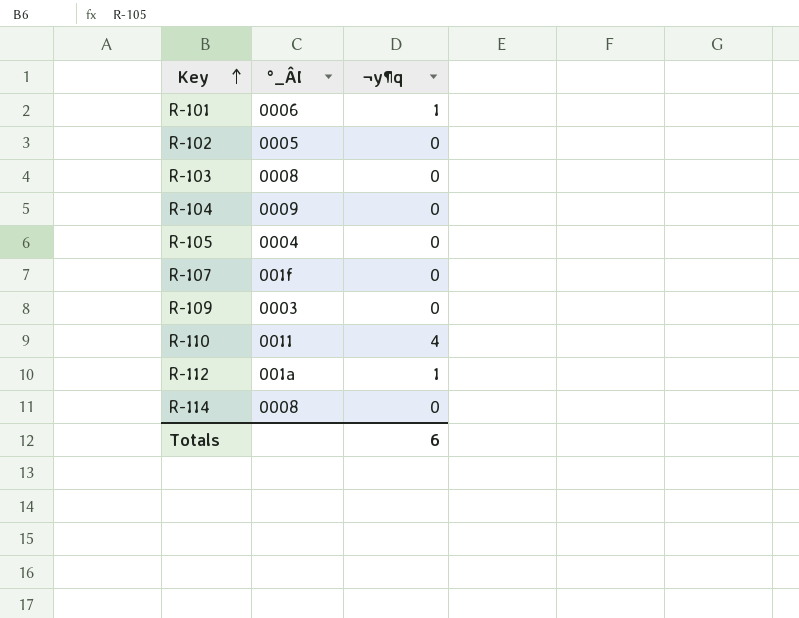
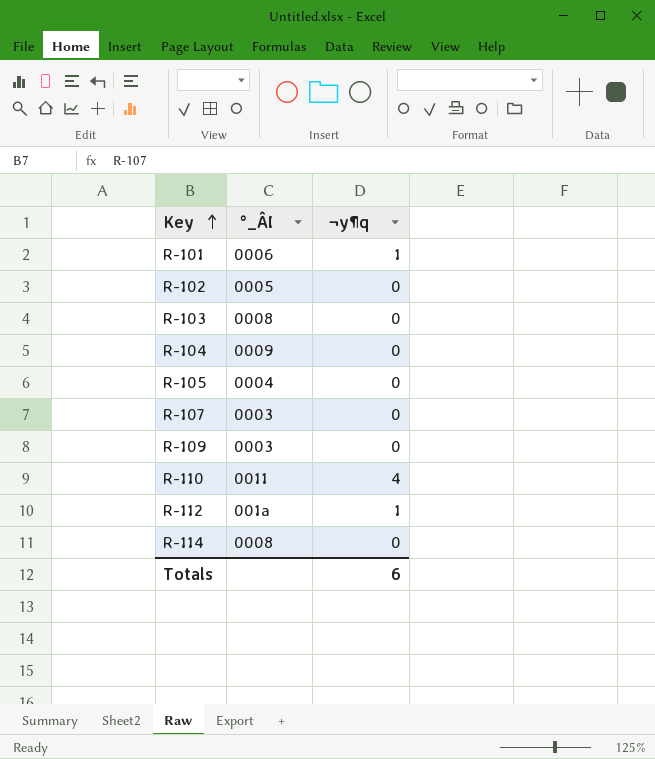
R-107 | °_ÂI: 001f -> 0003

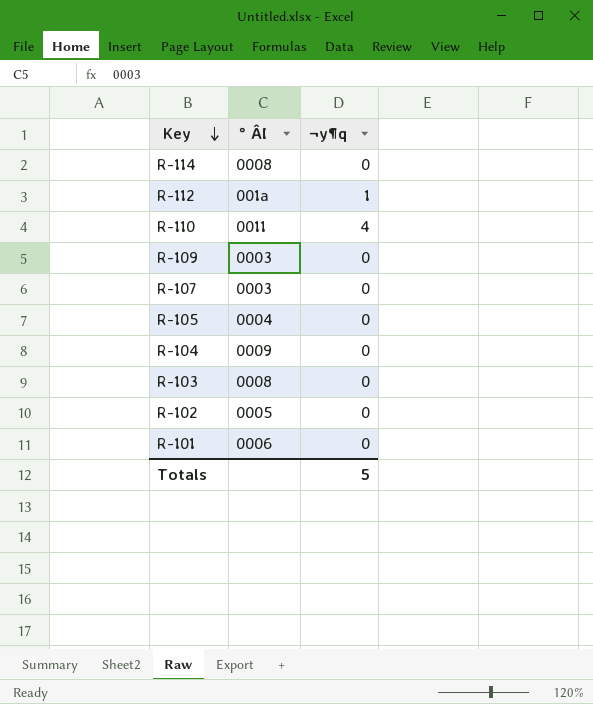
row order: Key ascending -> Key descending
column name: °_ÂI -> ° ÂI
R-101 | ¬y¶q: 1 -> 0
Totals | ¬y¶q: 6 -> 5

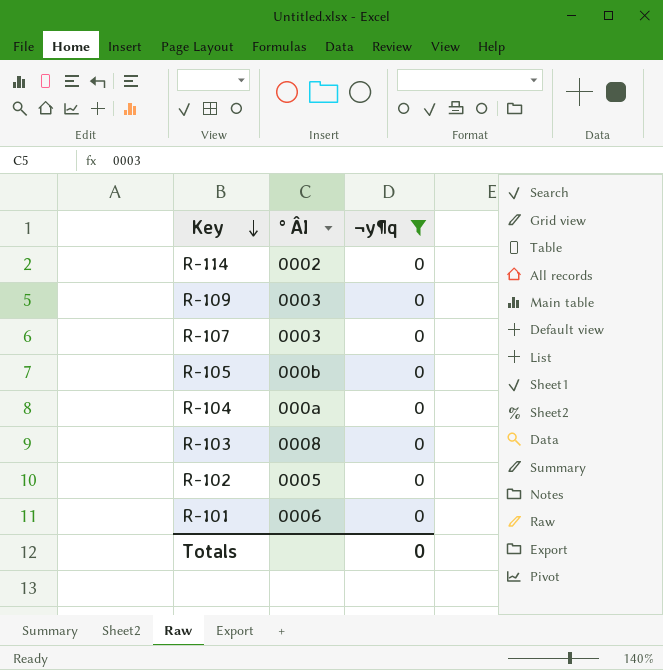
filter: none -> ¬y¶q = 0
R-114 | ° ÂI: 0008 -> 0002
R-105 | ° ÂI: 0004 -> 000b
R-104 | ° ÂI: 0009 -> 000a
Totals | ¬y¶q: 5 -> 0

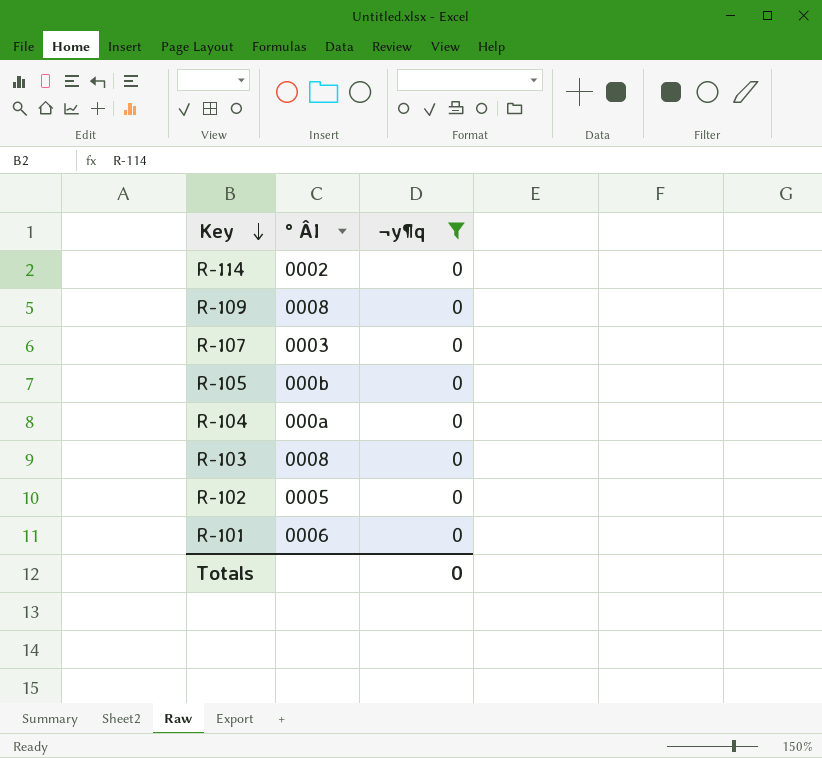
R-109 | ° ÂI: 0003 -> 0008

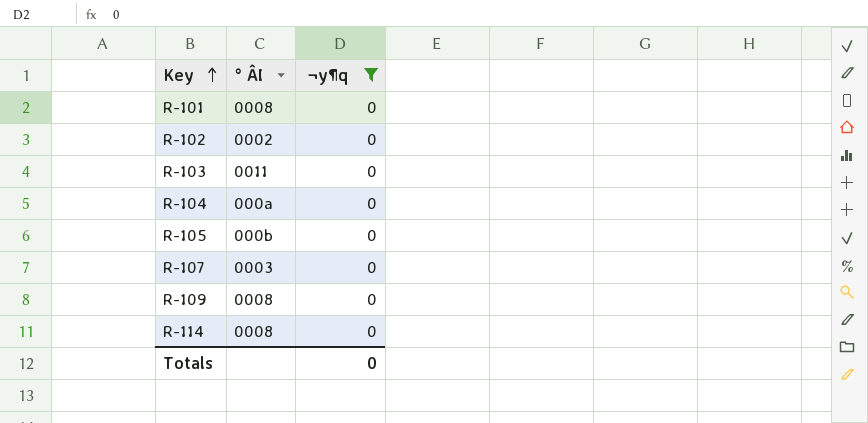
row order: Key descending -> Key ascending
R-101 | ° ÂI: 0006 -> 0008
R-102 | ° ÂI: 0005 -> 0002
R-103 | ° ÂI: 0008 -> 0011
R-114 | ° ÂI: 0002 -> 0008

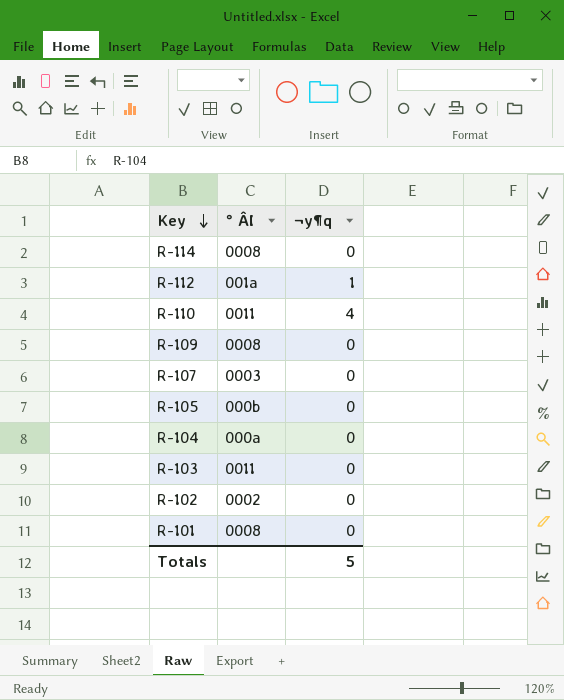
filter: ¬y¶q = 0 -> none
row order: Key ascending -> Key descending
Totals | ¬y¶q: 0 -> 5

